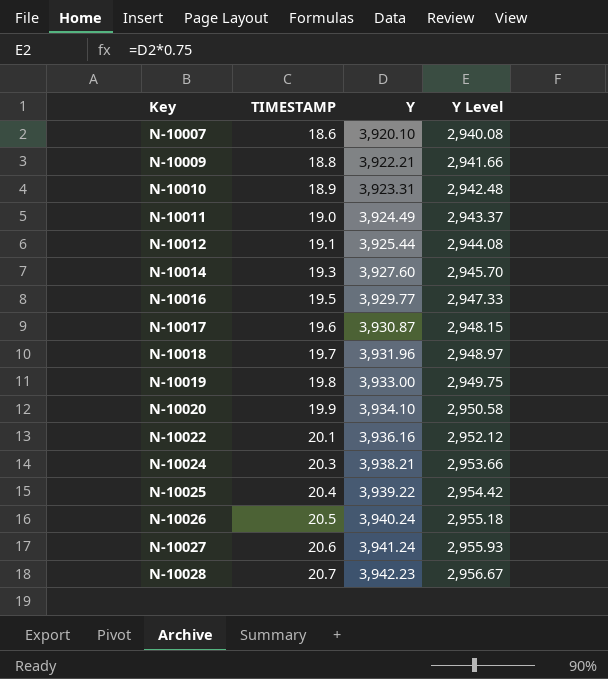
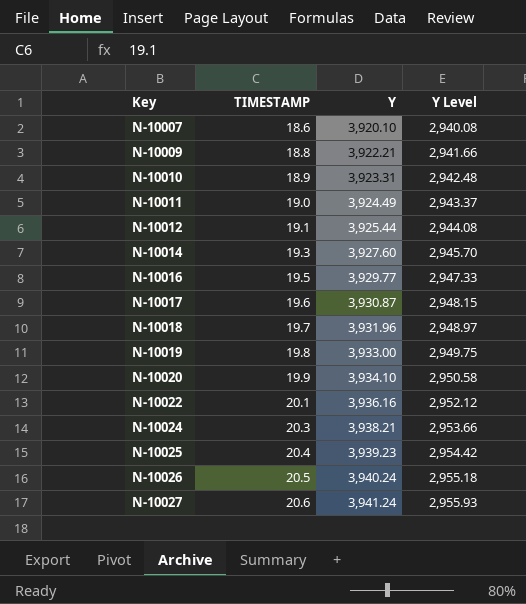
row N-10028: 20.7 | 3,942.23 | 2,956.67 -> none
N-10025 | Y: 3,939.22 -> 3,939.23

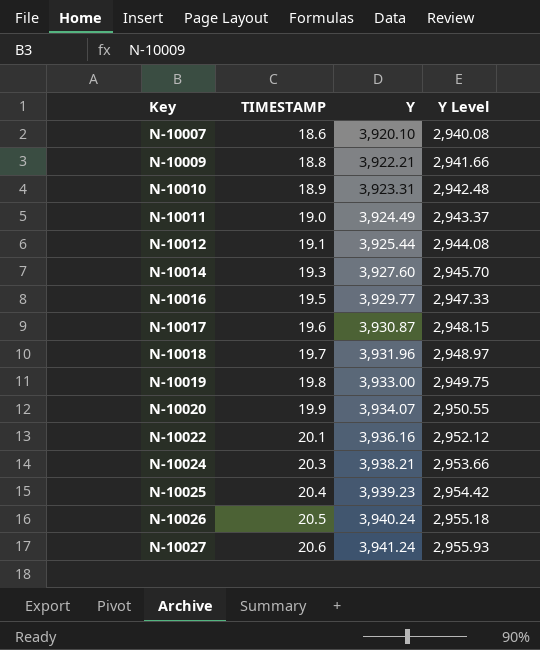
N-10020 | Y: 3,934.10 -> 3,934.07
N-10020 | Y Level: 2,950.58 -> 2,950.55

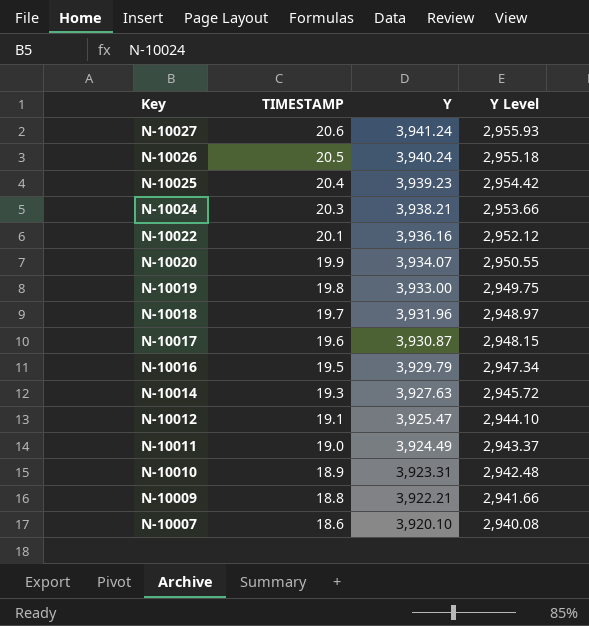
row order: Key ascending -> Key descending
N-10016 | Y: 3,929.77 -> 3,929.79
N-10016 | Y Level: 2,947.33 -> 2,947.34
N-10014 | Y: 3,927.60 -> 3,927.63
N-10014 | Y Level: 2,945.70 -> 2,945.72
N-10012 | Y: 3,925.44 -> 3,925.47
N-10012 | Y Level: 2,944.08 -> 2,944.10

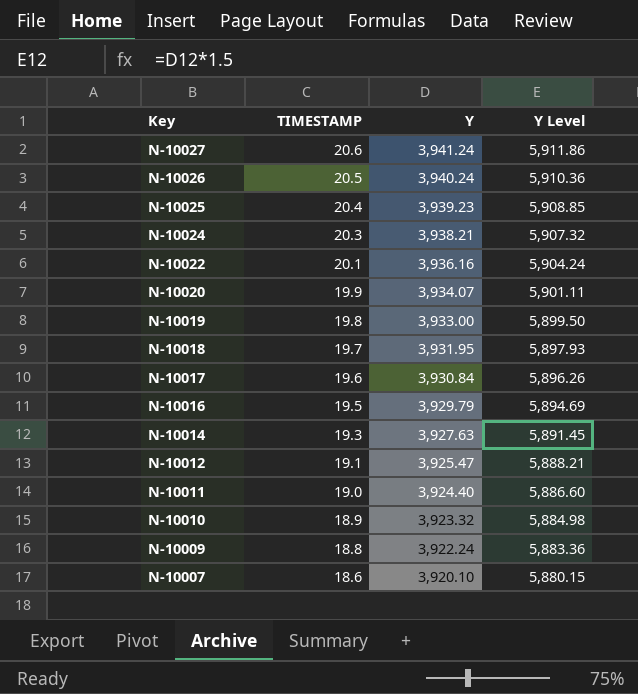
column Y Level | formula: [Y] * 0.75 -> [Y] * 1.5
N-10018 | Y: 3,931.96 -> 3,931.95
N-10017 | Y: 3,930.87 -> 3,930.84
N-10011 | Y: 3,924.49 -> 3,924.40
N-10010 | Y: 3,923.31 -> 3,923.32
N-10009 | Y: 3,922.21 -> 3,922.24

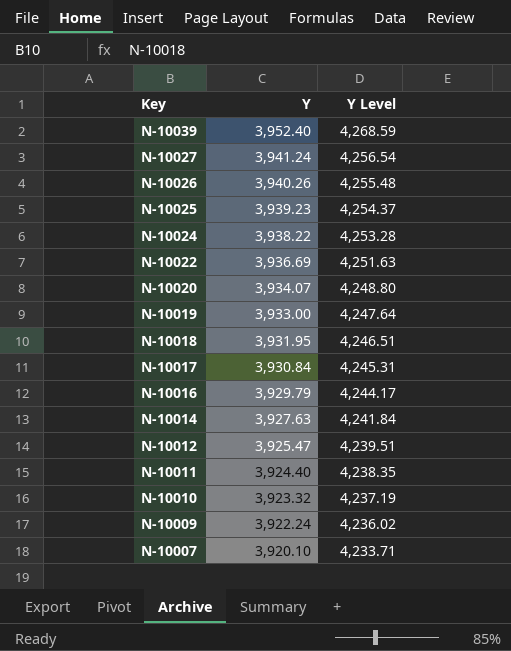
column TIMESTAMP | position: 2 -> none
column Y Level | formula: [Y] * 1.5 -> [Y] * 1.08
row N-10039: none -> 3,952.40 | 4,268.59
N-10026 | Y: 3,940.24 -> 3,940.26
N-10024 | Y: 3,938.21 -> 3,938.22
N-10022 | Y: 3,936.16 -> 3,936.69

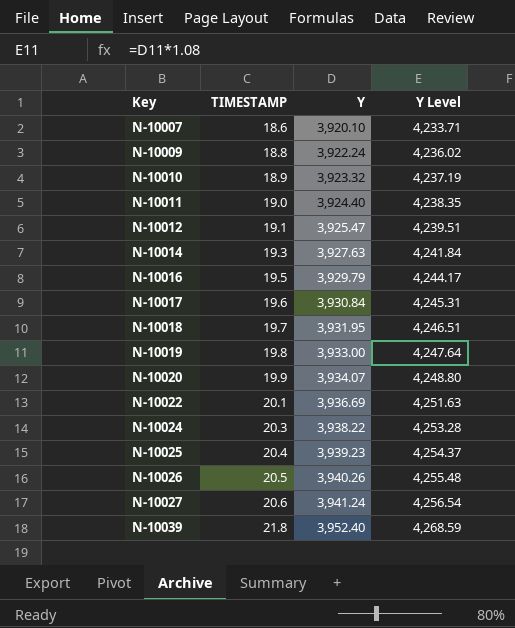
row order: Key descending -> Key ascending
column TIMESTAMP | position: none -> 2

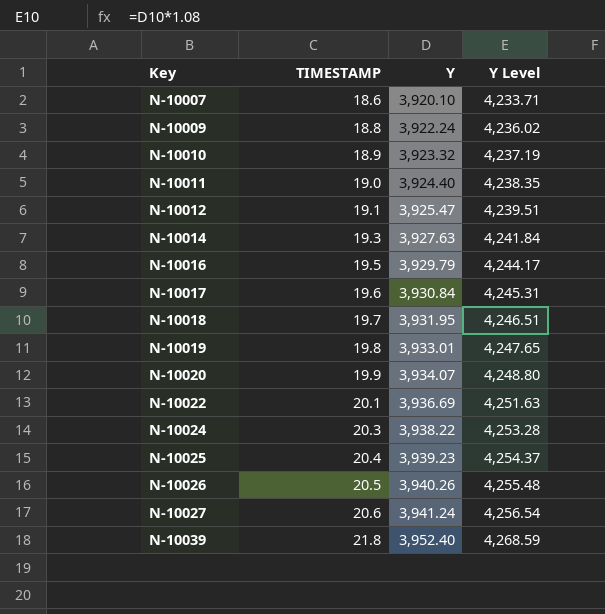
N-10019 | Y: 3,933.00 -> 3,933.01
N-10019 | Y Level: 4,247.64 -> 4,247.65

